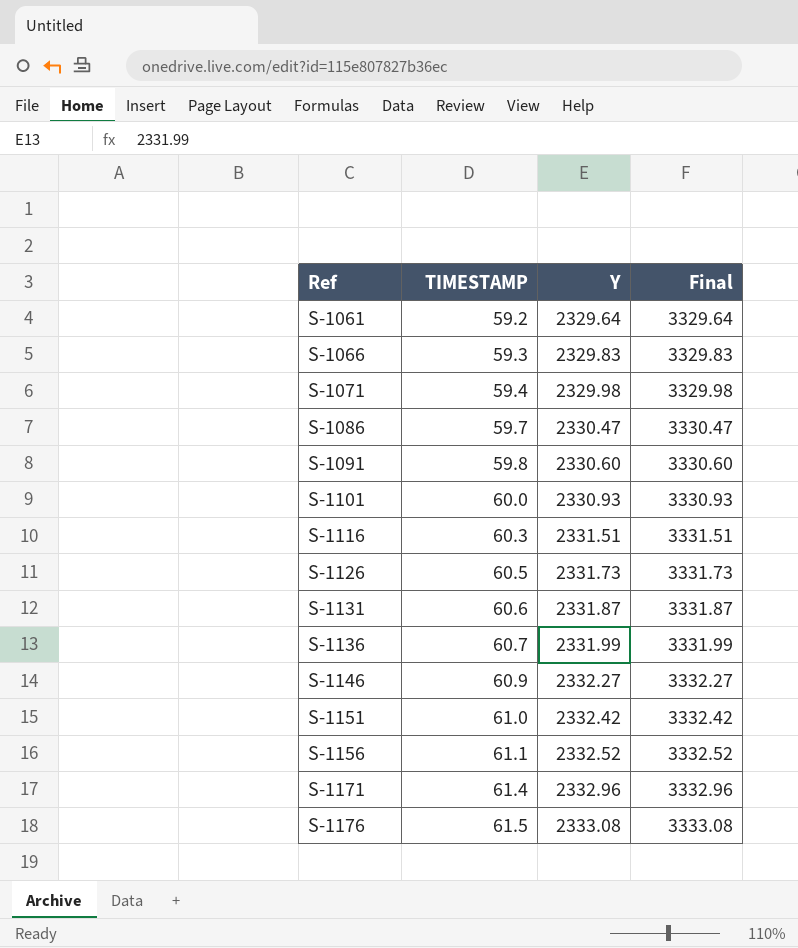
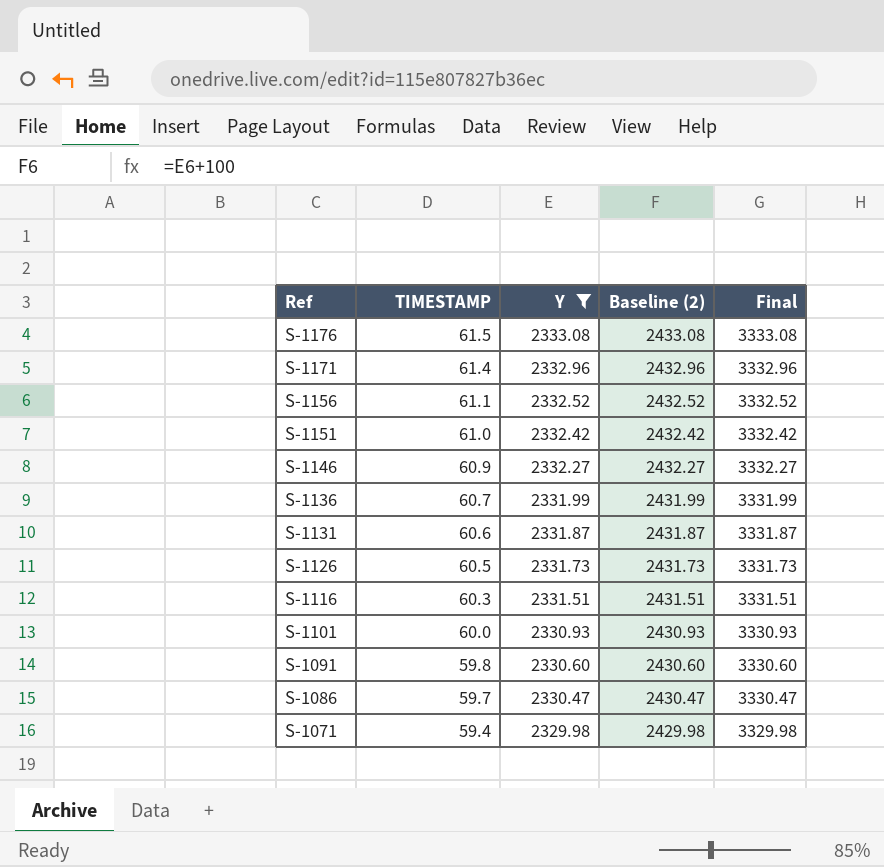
filter: none -> Y >= 2329.98
row order: Ref ascending -> Ref descending
column Baseline (2) | formula: none -> [Y] + 100

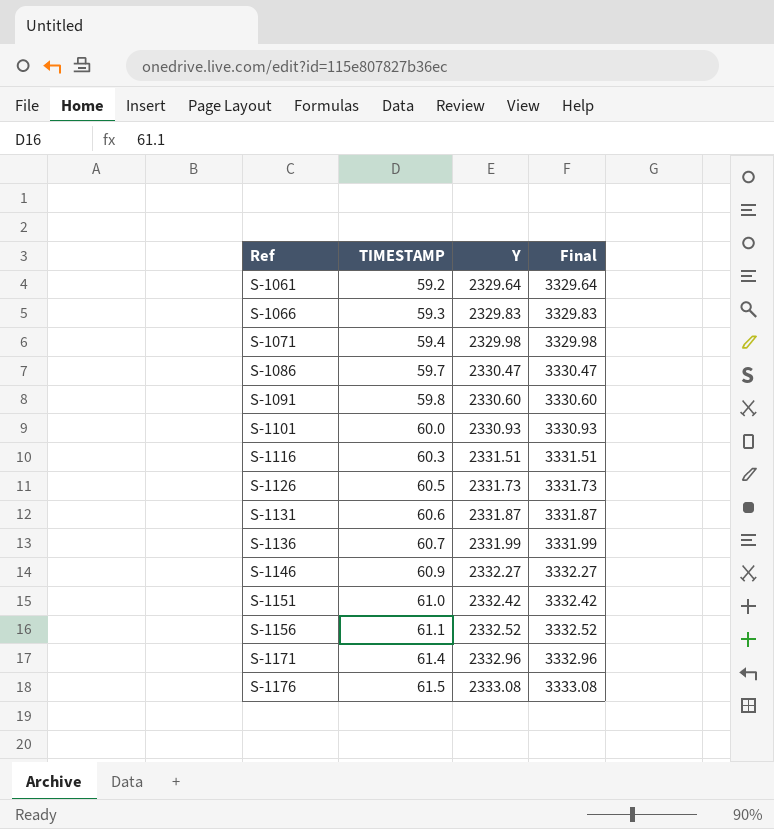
filter: Y >= 2329.98 -> none
row order: Ref descending -> Ref ascending
column Baseline (2) | formula: [Y] + 100 -> none

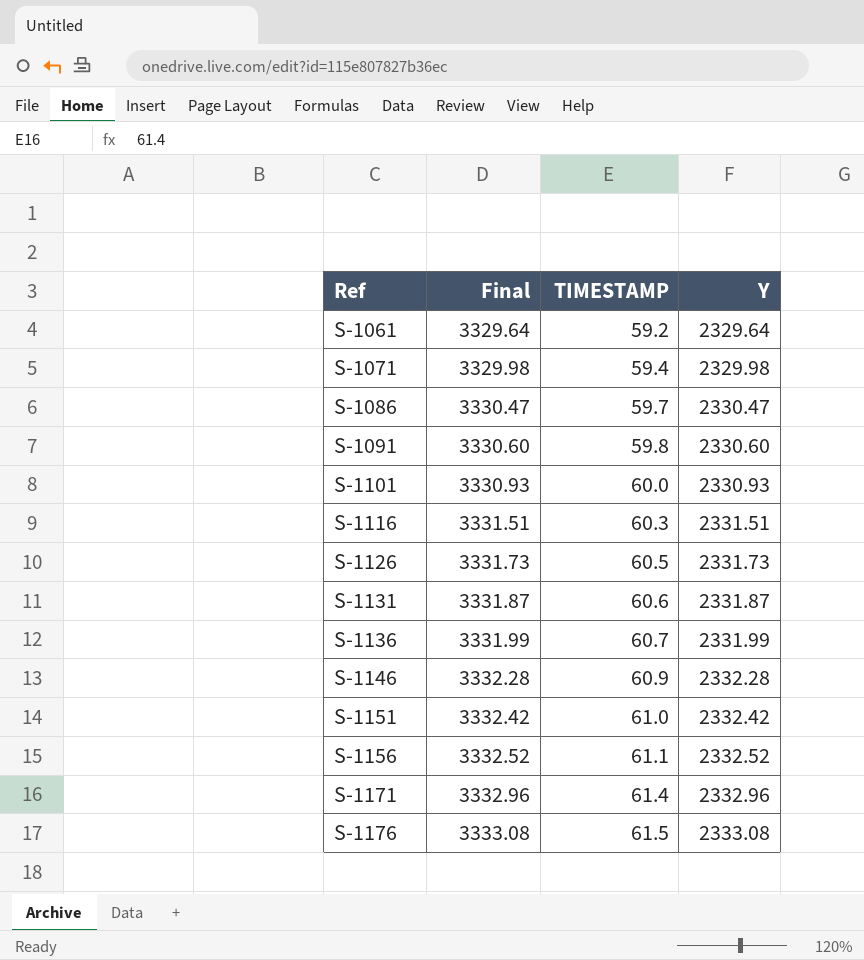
column Final | position: 4 -> 2
row S-1066: 59.3 | 2329.83 | 3329.83 -> none
S-1146 | Final: 3332.27 -> 3332.28
S-1146 | Y: 2332.27 -> 2332.28

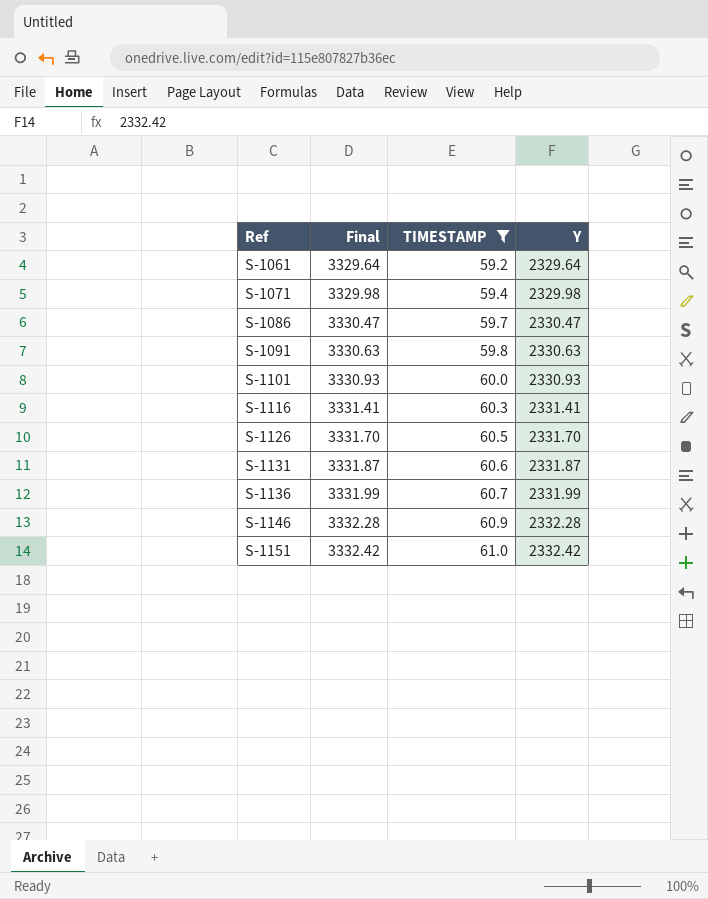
filter: none -> TIMESTAMP <= 61.0
S-1091 | Final: 3330.60 -> 3330.63
S-1091 | Y: 2330.60 -> 2330.63
S-1116 | Final: 3331.51 -> 3331.41
S-1116 | Y: 2331.51 -> 2331.41
S-1126 | Final: 3331.73 -> 3331.70
S-1126 | Y: 2331.73 -> 2331.70

